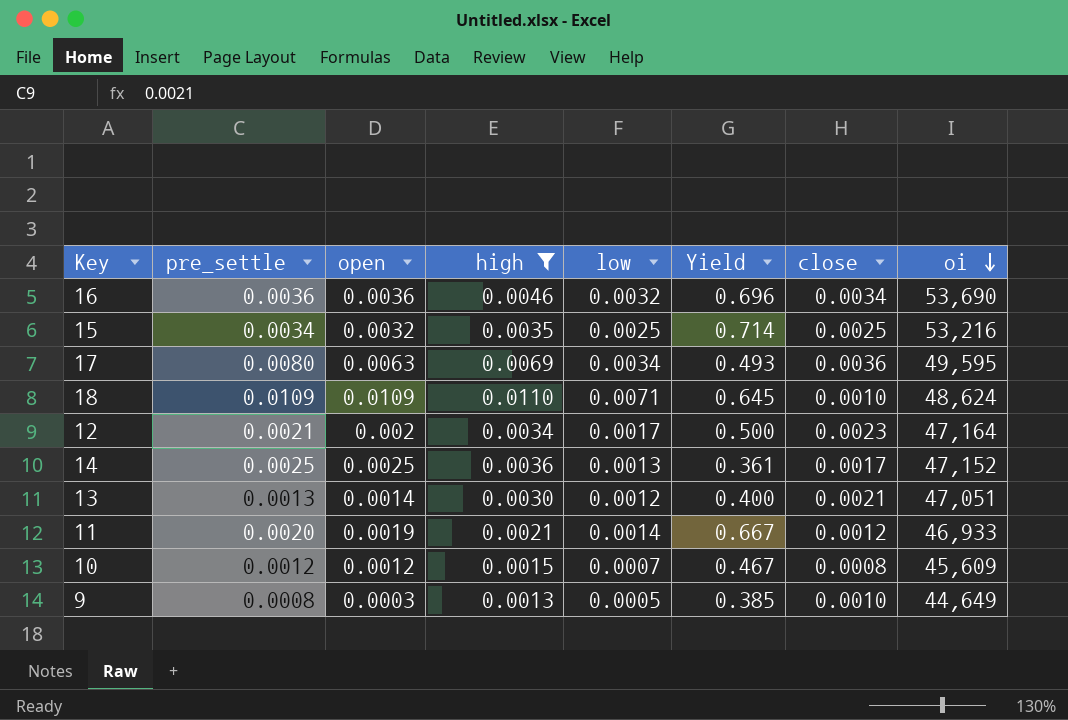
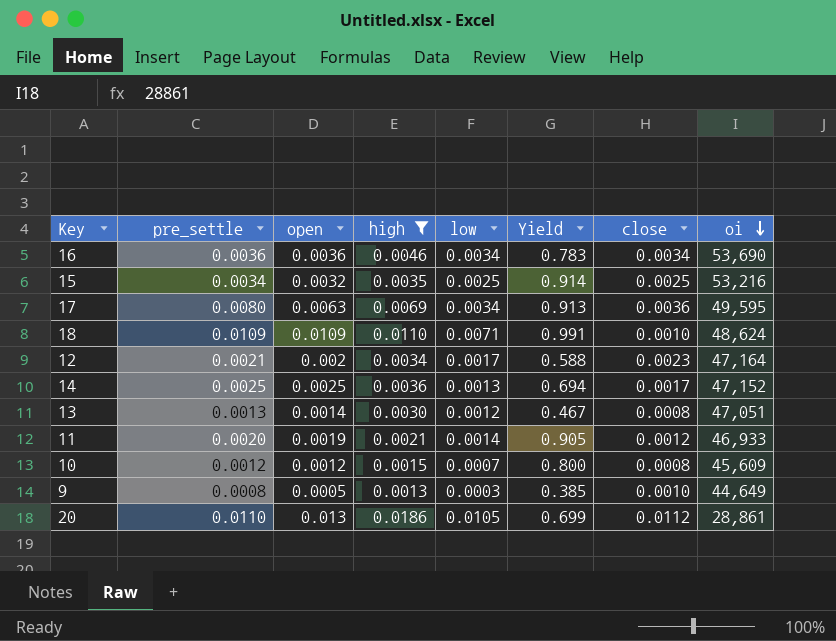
column Yield | formula: [low] / [high] -> [open] / [high]
16 | low: 0.0032 -> 0.0034
13 | close: 0.0021 -> 0.0008
9 | open: 0.0003 -> 0.0005
9 | low: 0.0005 -> 0.0003
row 20: none -> 0.0110 | 0.013 | 0.0186 | 0.0105 | 0.699 | 0.0112 | 28,861

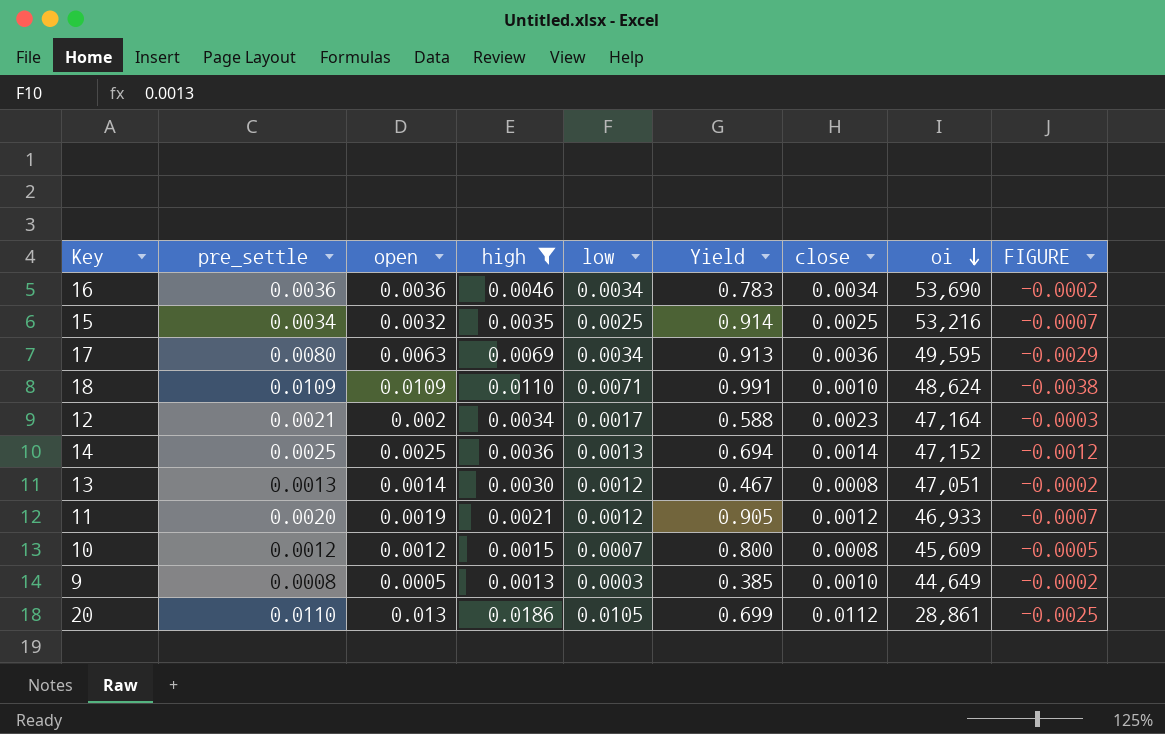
column FIGURE | formula: none -> [low] - [open]
14 | close: 0.0017 -> 0.0014
11 | low: 0.0014 -> 0.0012

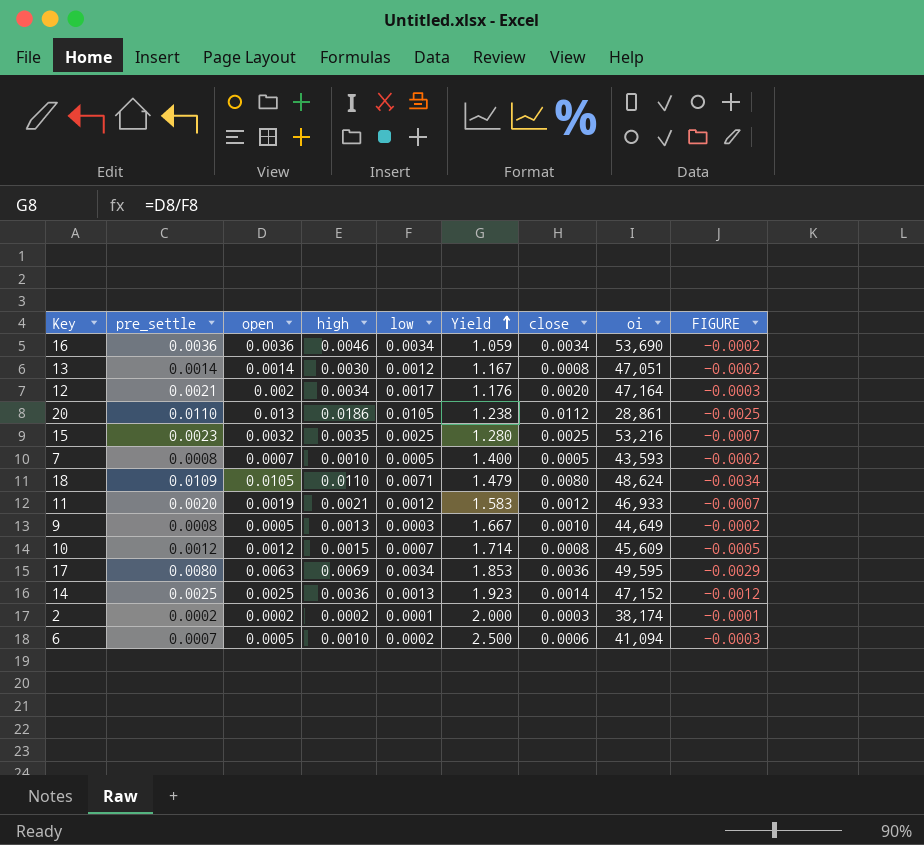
filter: high >= 0.0013 -> none
row order: oi descending -> Yield ascending
column Yield | formula: [open] / [high] -> [open] / [low]
13 | pre_settle: 0.0013 -> 0.0014
12 | close: 0.0023 -> 0.0020
15 | pre_settle: 0.0034 -> 0.0023
18 | open: 0.0109 -> 0.0105
18 | close: 0.0010 -> 0.0080
18 | FIGURE: -0.0038 -> -0.0034

